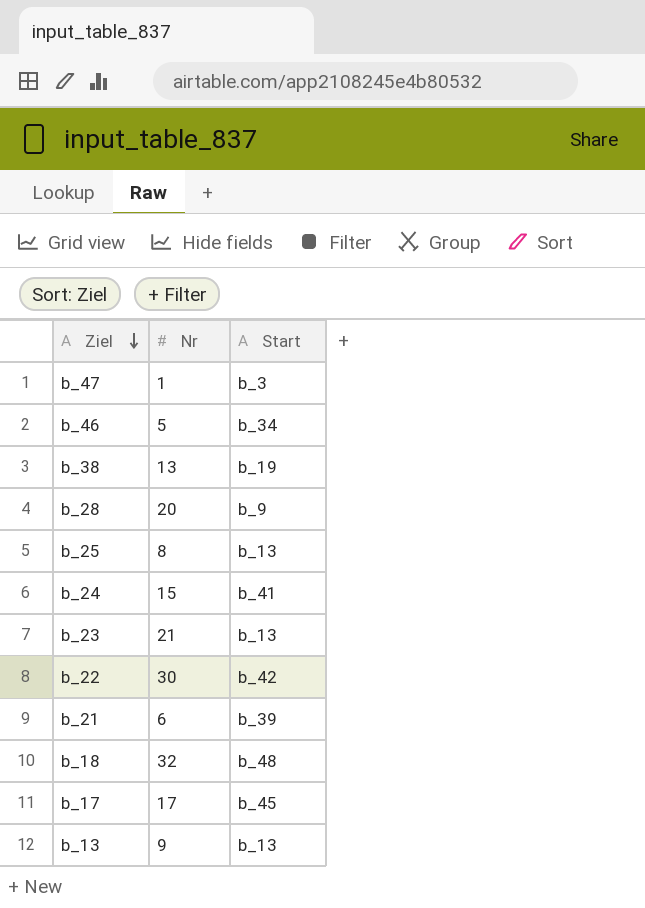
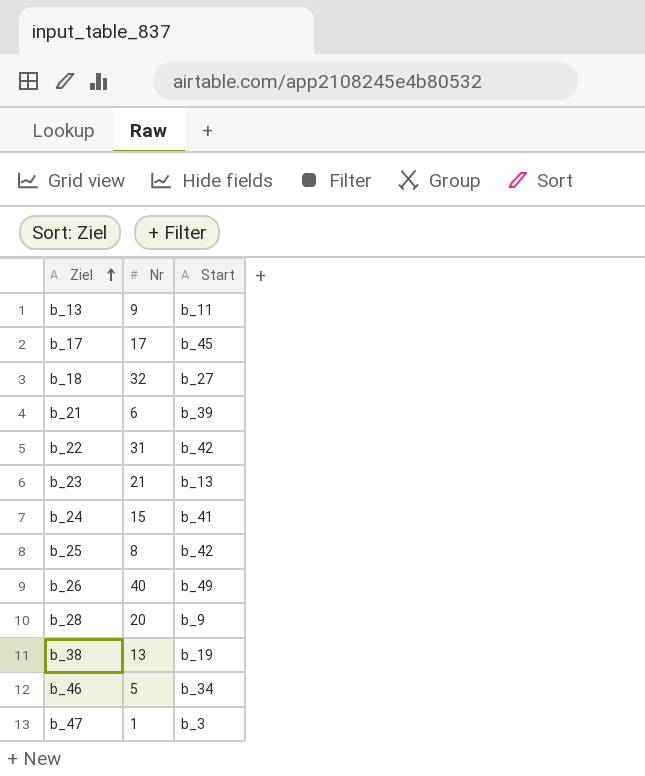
row order: Ziel descending -> Ziel ascending
b_13 | Start: b_13 -> b_11
b_18 | Start: b_48 -> b_27
b_22 | Nr: 30 -> 31
b_25 | Start: b_13 -> b_42
row b_26: none -> 40 | b_49

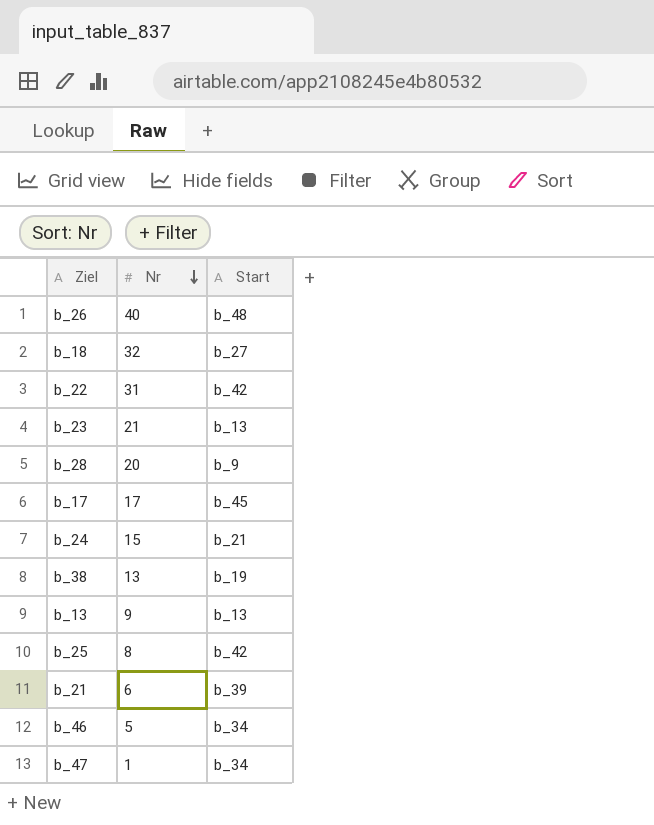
row order: Ziel ascending -> Nr descending
b_26 | Start: b_49 -> b_48
b_24 | Start: b_41 -> b_21
b_13 | Start: b_11 -> b_13
b_47 | Start: b_3 -> b_34

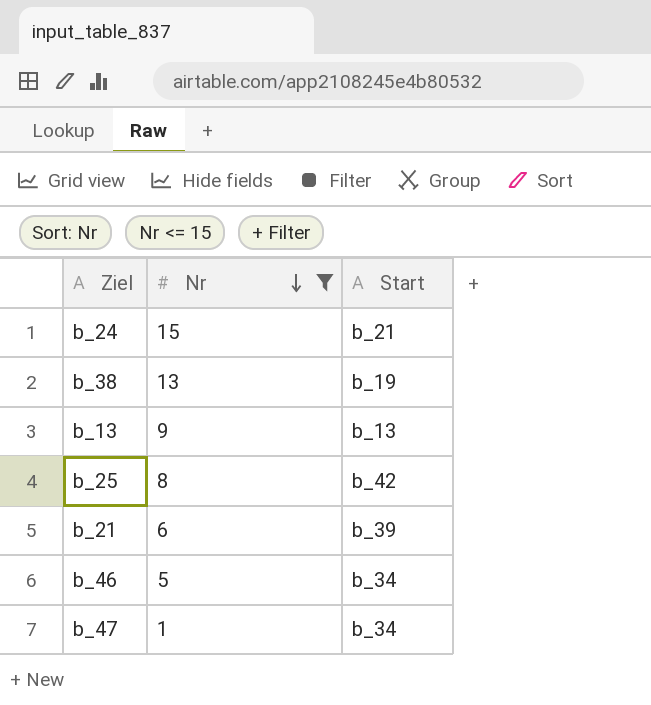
filter: none -> Nr <= 15

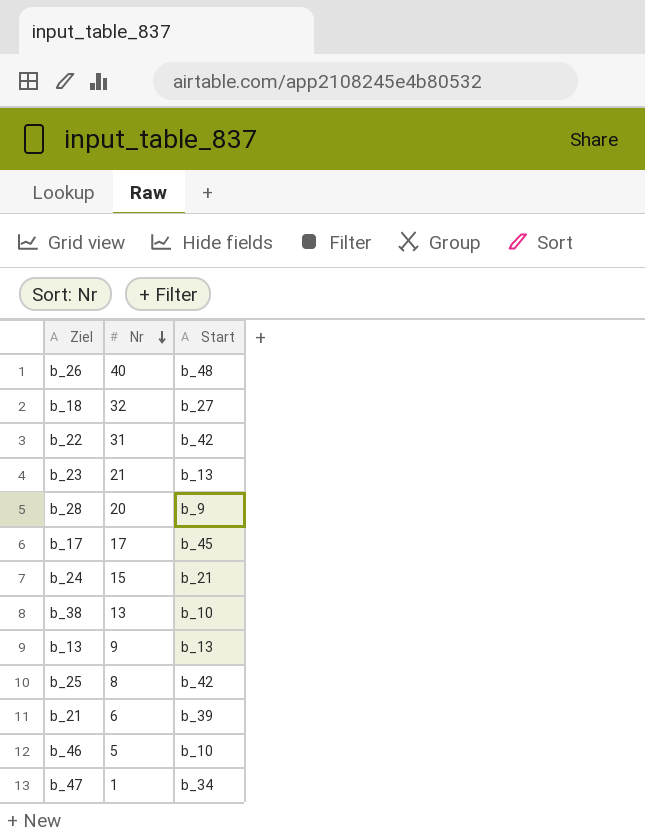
filter: Nr <= 15 -> none
b_38 | Start: b_19 -> b_10
b_46 | Start: b_34 -> b_10

